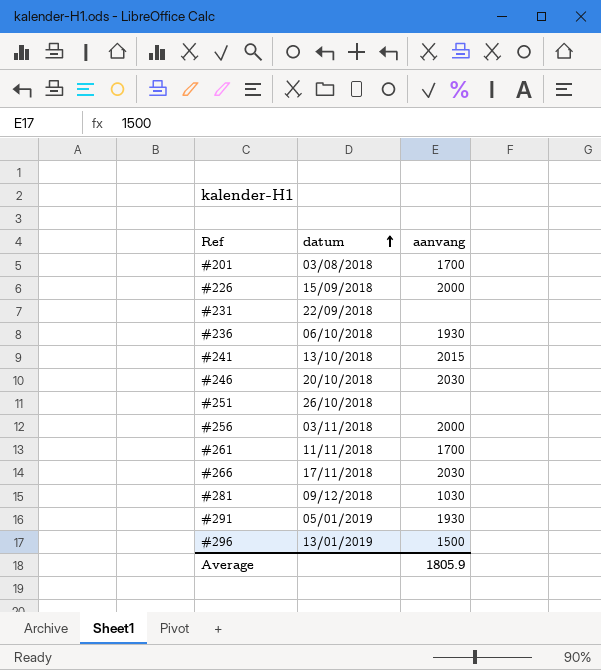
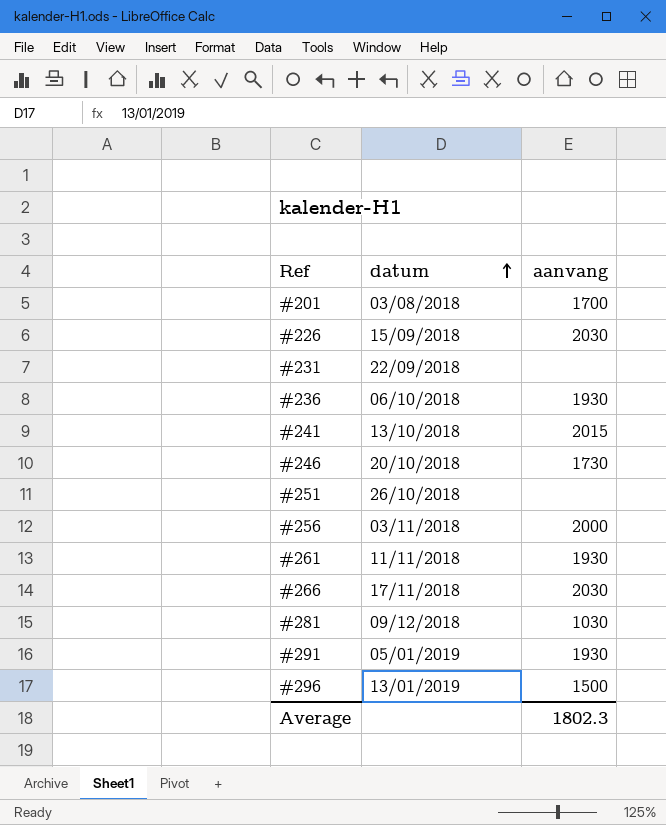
#226 | aanvang: 2000 -> 2030
#246 | aanvang: 2030 -> 1730
#261 | aanvang: 1700 -> 1930
Average | aanvang: 1805.9 -> 1802.3

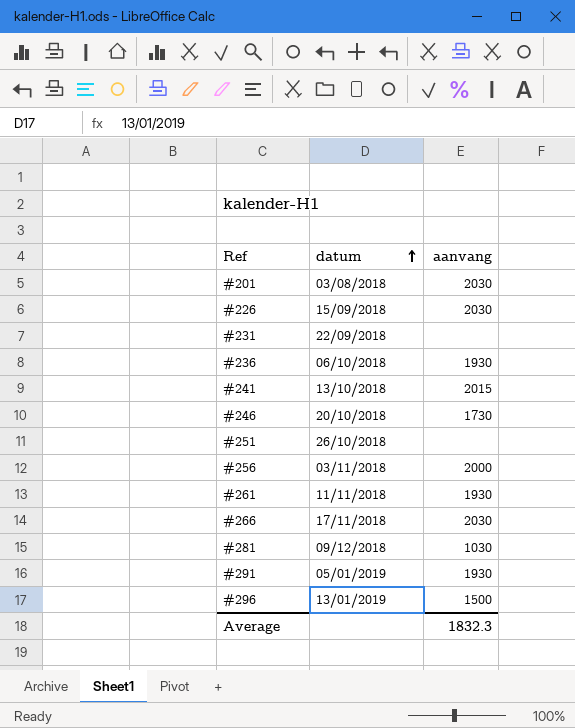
#201 | aanvang: 1700 -> 2030
Average | aanvang: 1802.3 -> 1832.3

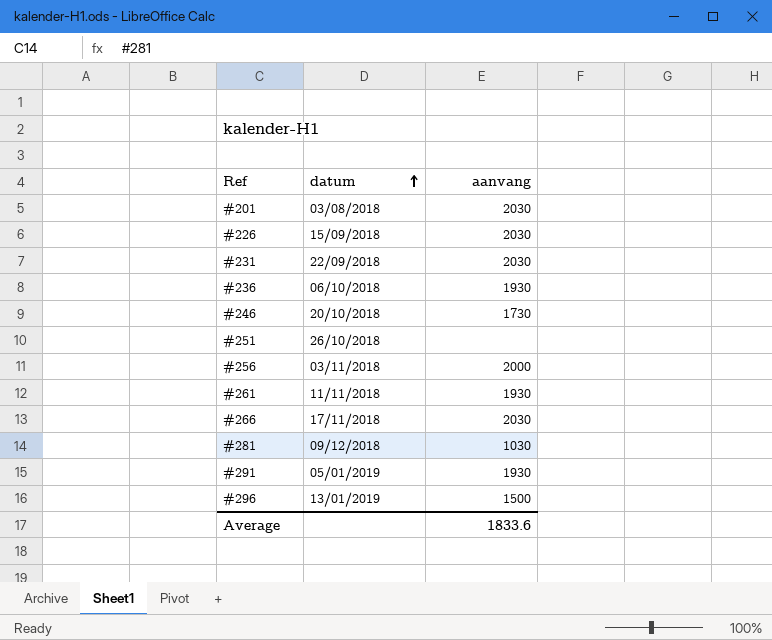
row #241: 13/10/2018 | 2015 -> none
#231 | aanvang: none -> 2030
Average | aanvang: 1832.3 -> 1833.6

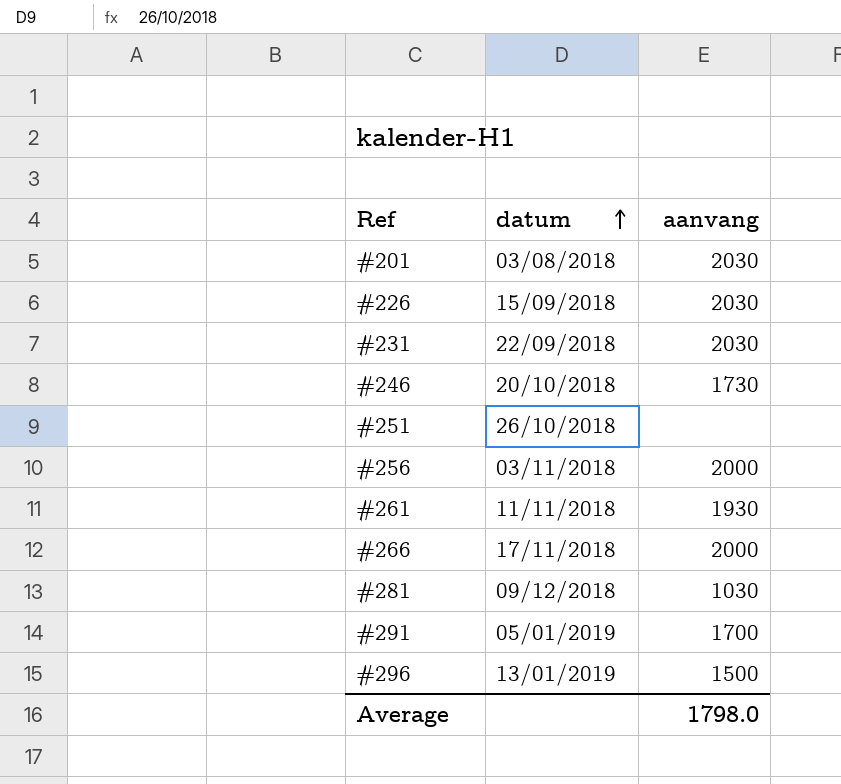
row #236: 06/10/2018 | 1930 -> none
#266 | aanvang: 2030 -> 2000
#291 | aanvang: 1930 -> 1700
Average | aanvang: 1833.6 -> 1798.0

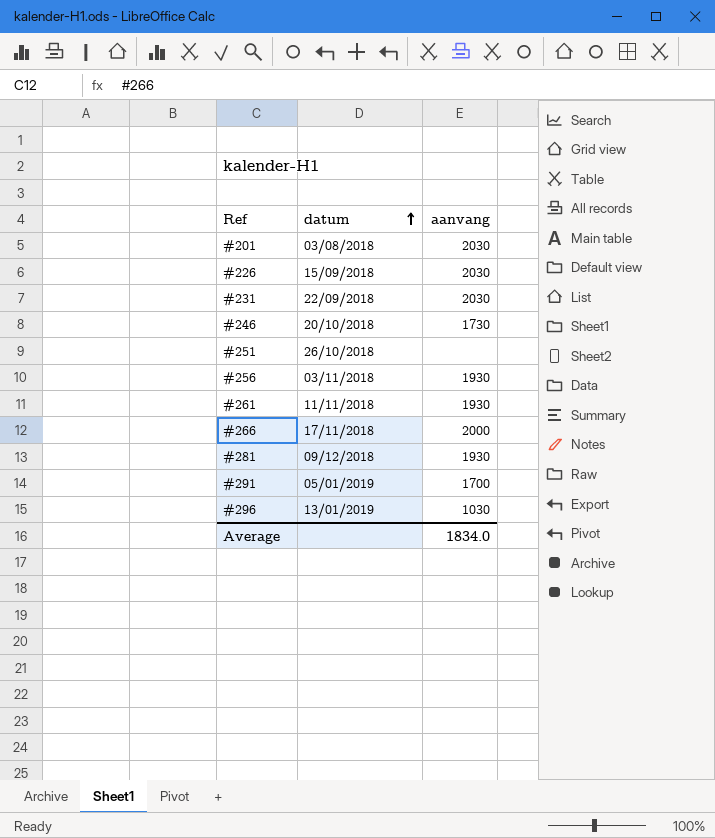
#256 | aanvang: 2000 -> 1930
#281 | aanvang: 1030 -> 1930
#296 | aanvang: 1500 -> 1030
Average | aanvang: 1798.0 -> 1834.0

